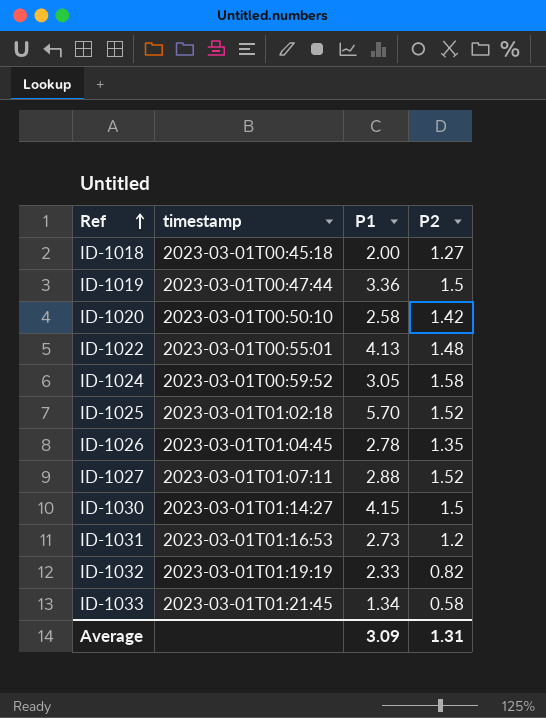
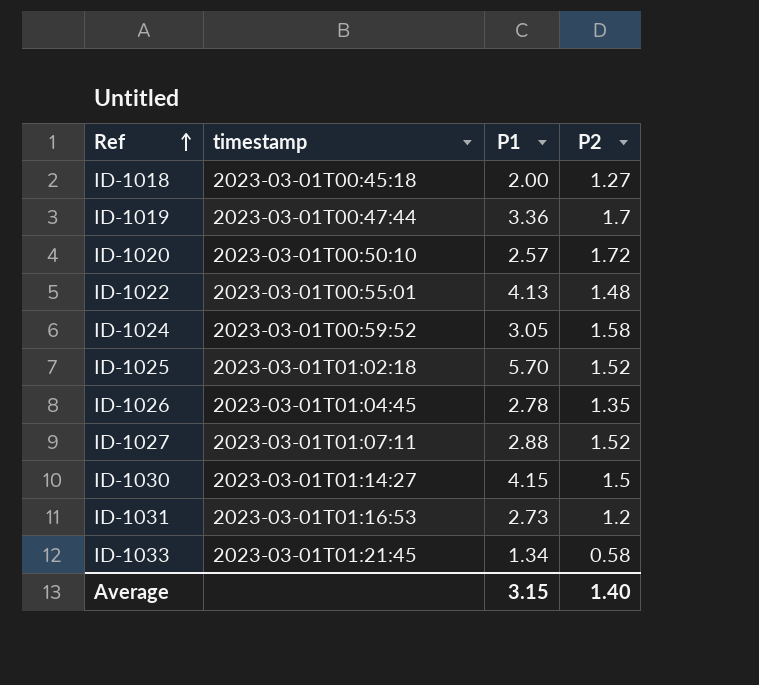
row ID-1032: 2023-03-01T01:19:19 | 2.33 | 0.82 -> none
ID-1019 | P2: 1.5 -> 1.7
ID-1020 | P1: 2.58 -> 2.57
ID-1020 | P2: 1.42 -> 1.72
Average | P1: 3.09 -> 3.15
Average | P2: 1.31 -> 1.40

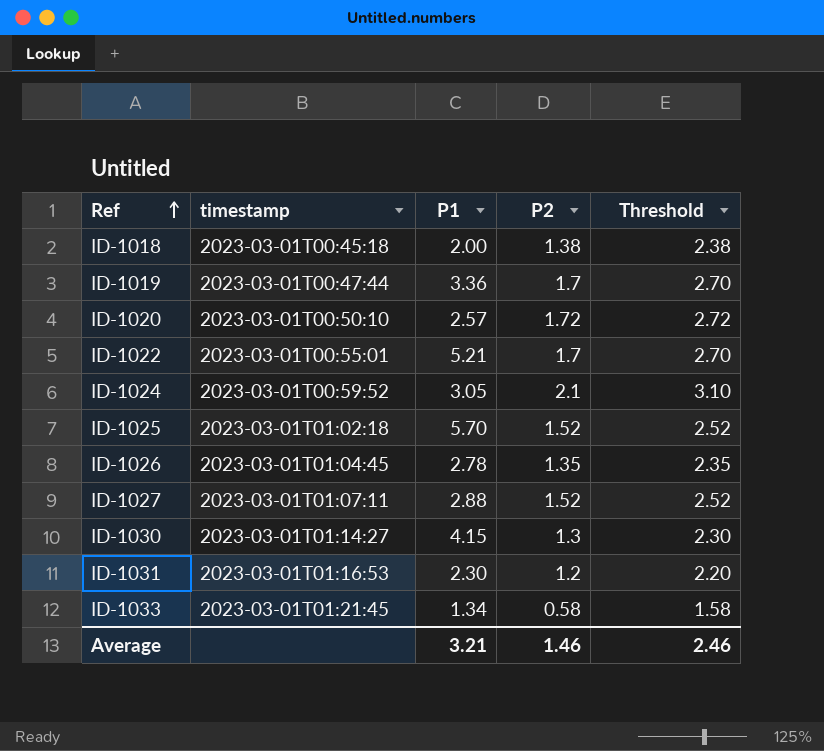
column Threshold | formula: none -> [P2] + 1
ID-1018 | P2: 1.27 -> 1.38
ID-1022 | P1: 4.13 -> 5.21
ID-1022 | P2: 1.48 -> 1.7
ID-1024 | P2: 1.58 -> 2.1
ID-1030 | P2: 1.5 -> 1.3
ID-1031 | P1: 2.73 -> 2.30
Average | P1: 3.15 -> 3.21
Average | P2: 1.40 -> 1.46

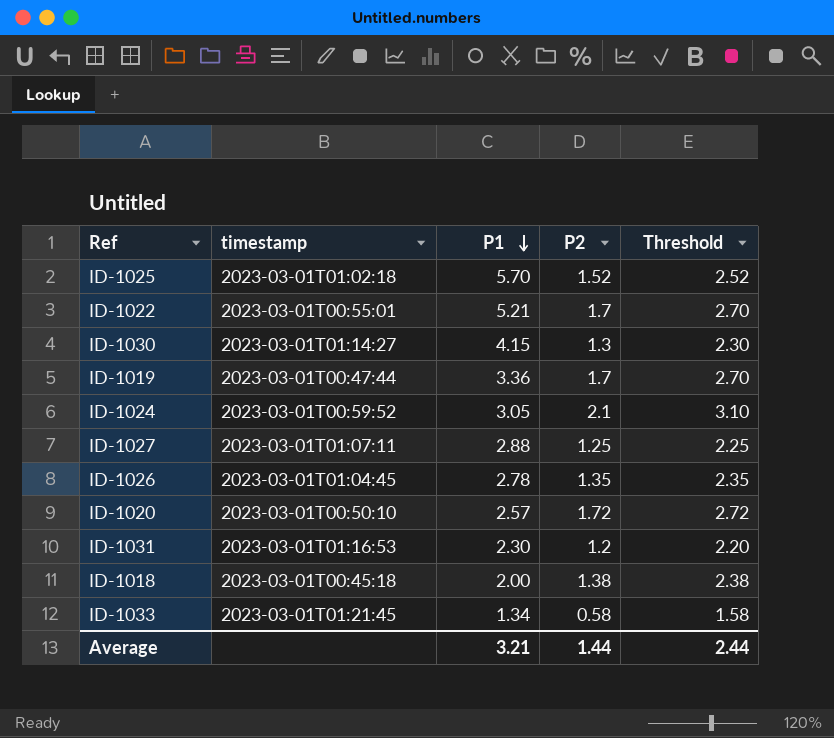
row order: Ref ascending -> P1 descending
ID-1027 | P2: 1.52 -> 1.25
ID-1027 | Threshold: 2.52 -> 2.25
Average | P2: 1.46 -> 1.44
Average | Threshold: 2.46 -> 2.44

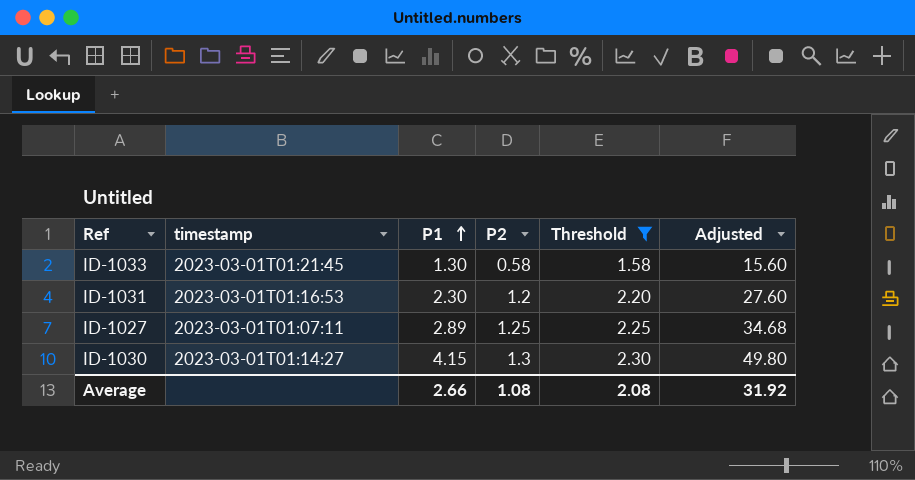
filter: none -> Threshold <= 2.30
row order: P1 descending -> P1 ascending
column Adjusted | formula: none -> [P1] * 12
ID-1033 | P1: 1.34 -> 1.30
ID-1027 | P1: 2.88 -> 2.89
Average | P1: 3.21 -> 2.66
Average | P2: 1.44 -> 1.08
Average | Threshold: 2.44 -> 2.08

